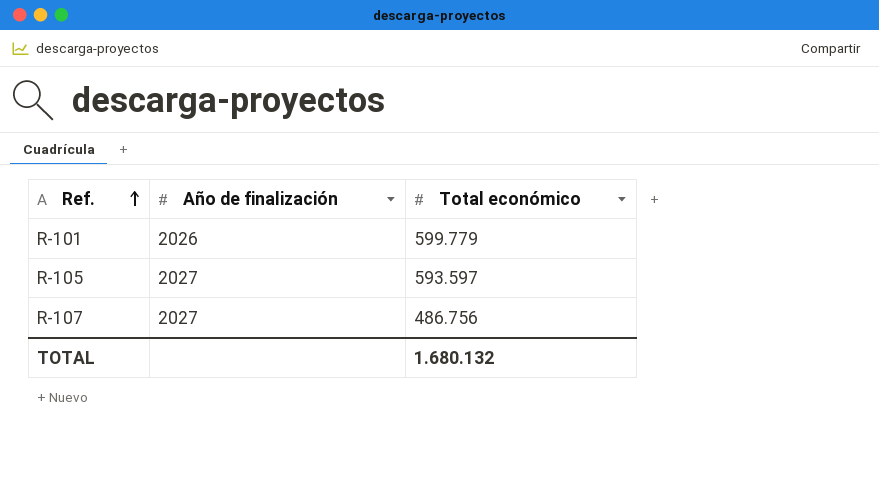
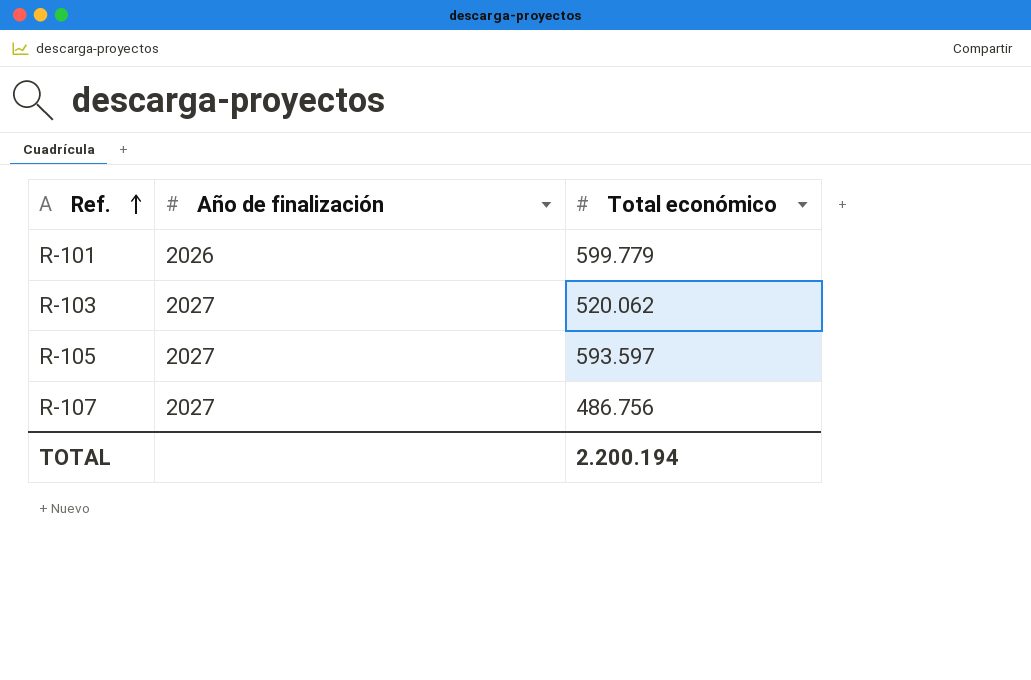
row R-103: none -> 2027 | 520.062
TOTAL | Total económico: 1.680.132 -> 2.200.194

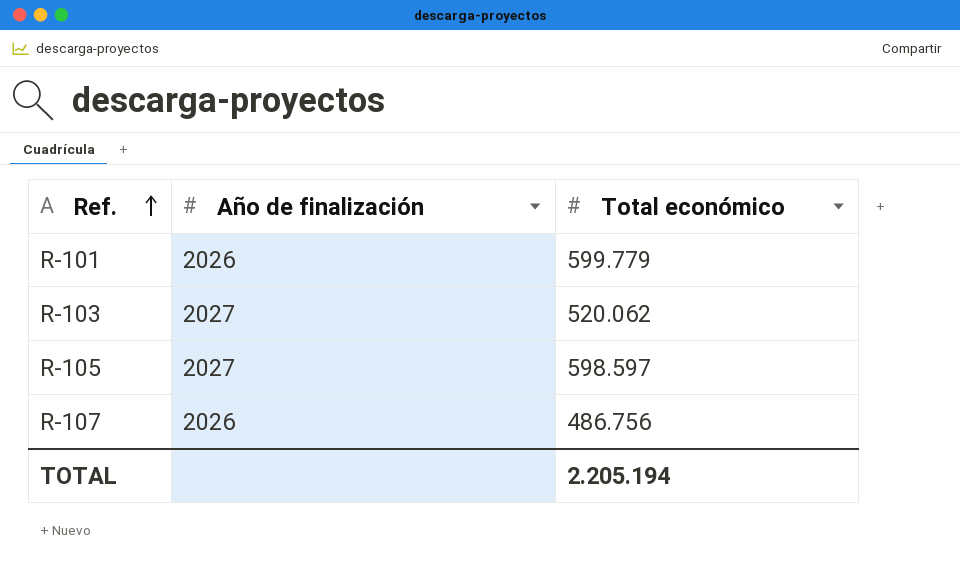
R-105 | Total económico: 593.597 -> 598.597
R-107 | Año de finalización: 2027 -> 2026
TOTAL | Total económico: 2.200.194 -> 2.205.194

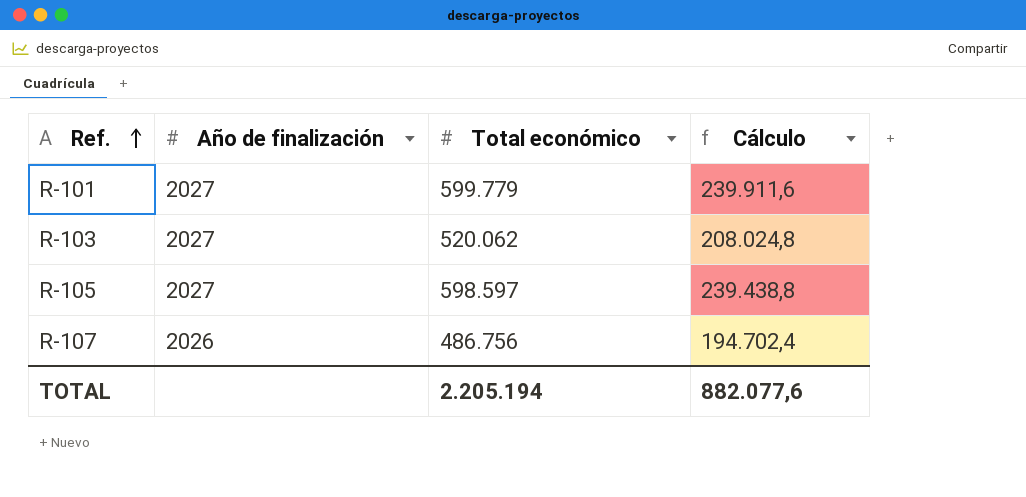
column Cálculo | formula: none -> [Total económico] * 0,4
R-101 | Año de finalización: 2026 -> 2027

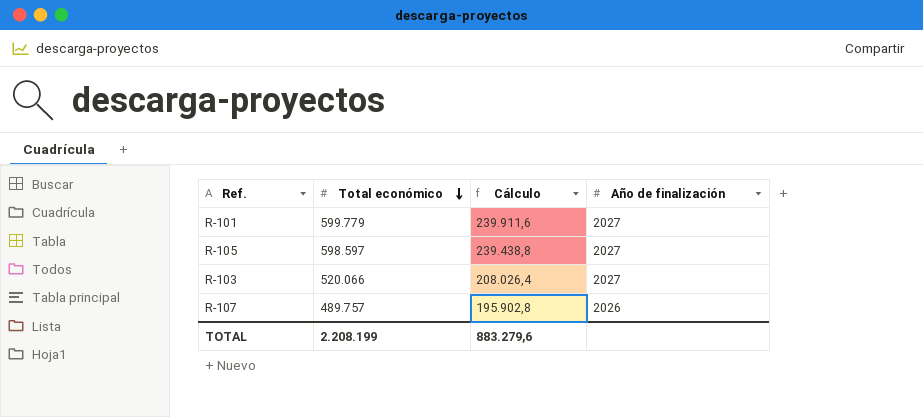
row order: Ref. ascending -> Total económico descending
column Año de finalización | position: 2 -> 4
R-103 | Total económico: 520.062 -> 520.066
R-103 | Cálculo: 208.024,8 -> 208.026,4
R-107 | Total económico: 486.756 -> 489.757
R-107 | Cálculo: 194.702,4 -> 195.902,8
TOTAL | Total económico: 2.205.194 -> 2.208.199
TOTAL | Cálculo: 882.077,6 -> 883.279,6

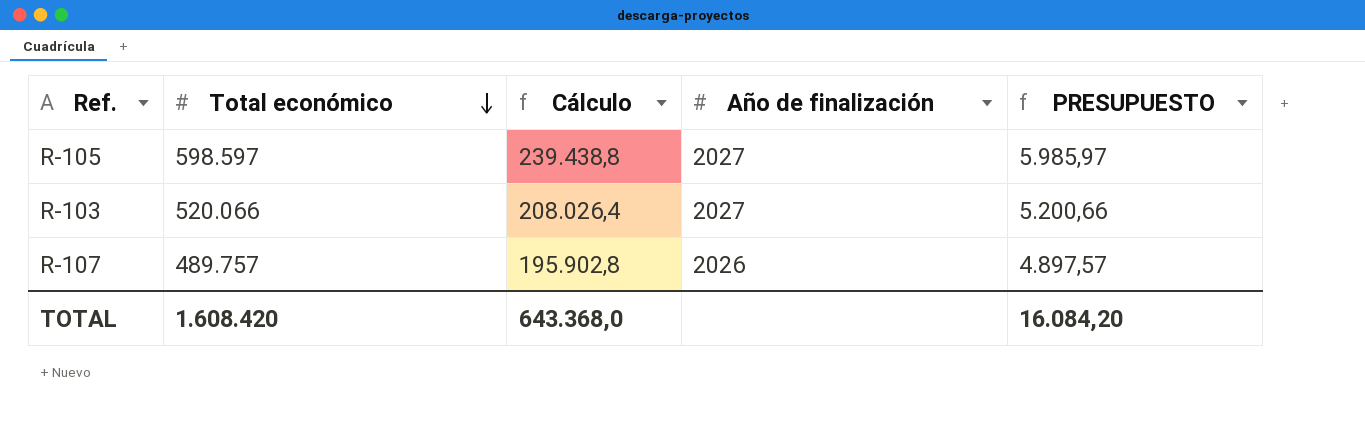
column PRESUPUESTO | formula: none -> [Total económico] * 0,01
row R-101: 599.779 | 239.911,6 | 2027 -> none
TOTAL | Total económico: 2.208.199 -> 1.608.420
TOTAL | Cálculo: 883.279,6 -> 643.368,0

